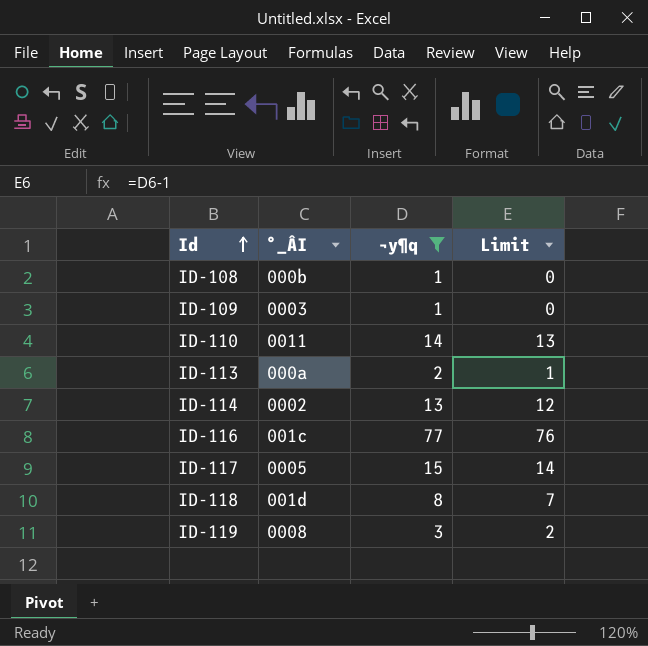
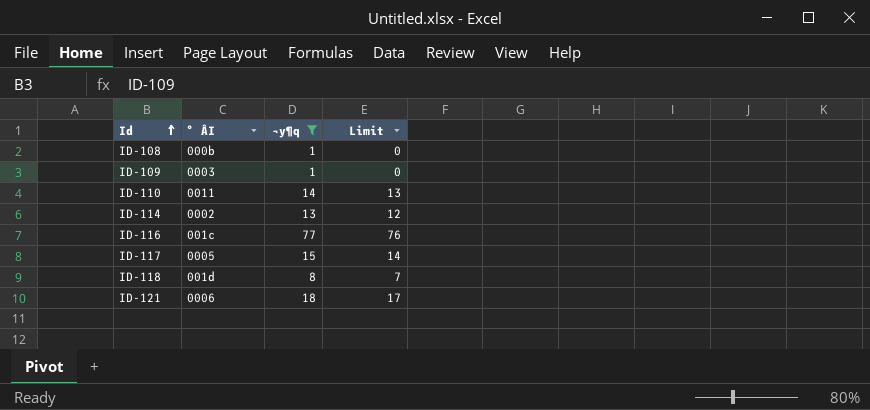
column name: °_ÂI -> ° ÂI
row ID-113: 000a | 2 | 1 -> none
row ID-119: 0008 | 3 | 2 -> none
row ID-121: none -> 0006 | 18 | 17

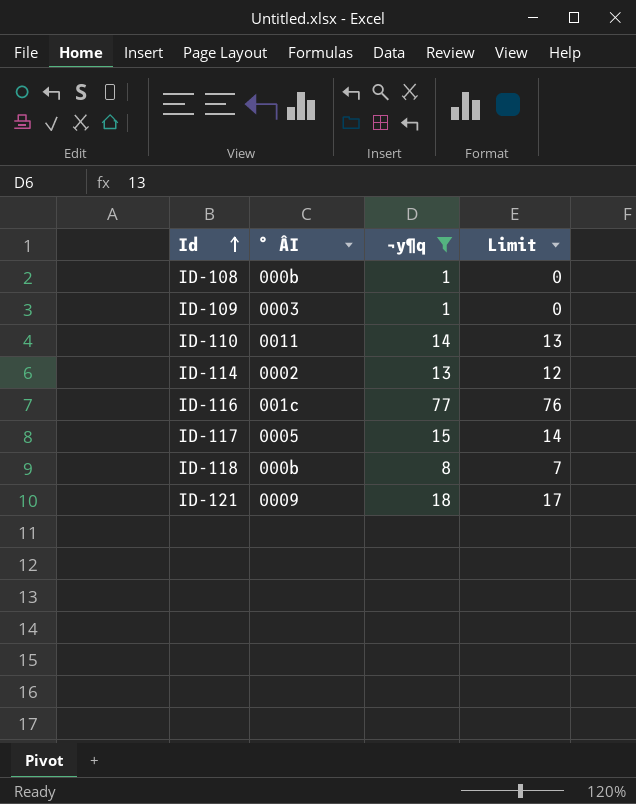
ID-118 | ° ÂI: 001d -> 000b
ID-121 | ° ÂI: 0006 -> 0009

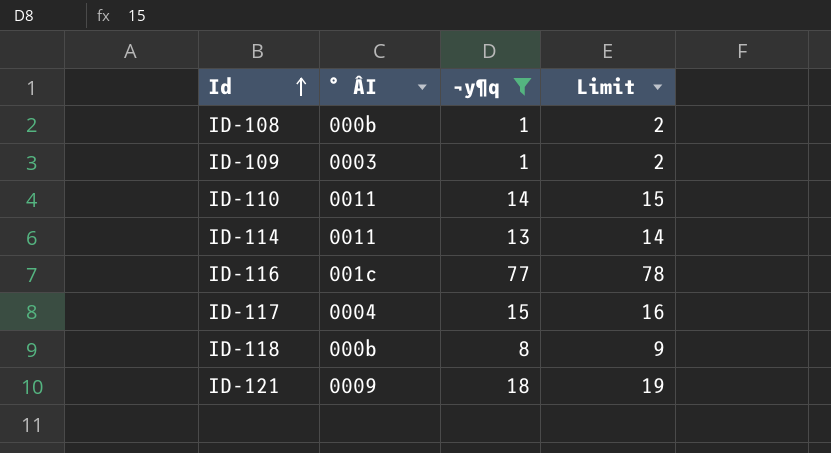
column Limit | formula: [¬y¶q] - 1 -> [¬y¶q] + 1
ID-114 | ° ÂI: 0002 -> 0011
ID-117 | ° ÂI: 0005 -> 0004

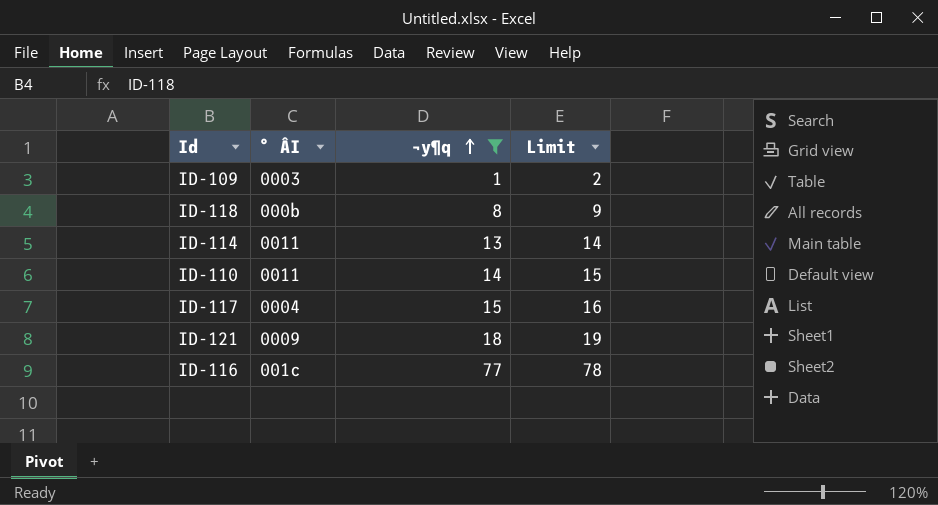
row order: Id ascending -> ¬y¶q ascending
row ID-108: 000b | 1 | 2 -> none

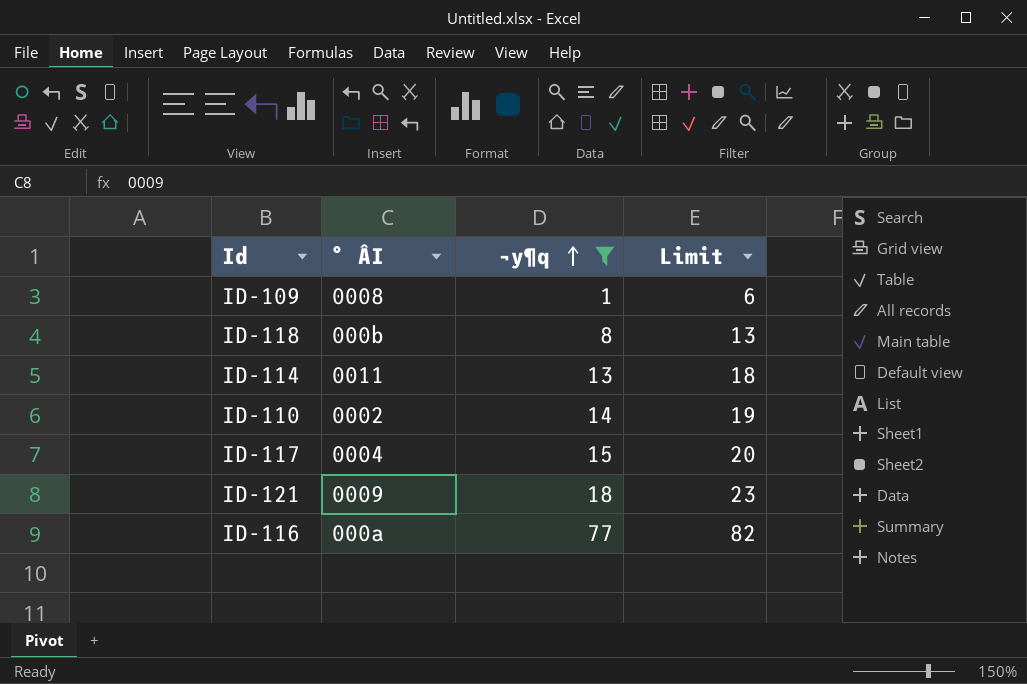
column Limit | formula: [¬y¶q] + 1 -> [¬y¶q] + 5
ID-109 | ° ÂI: 0003 -> 0008
ID-110 | ° ÂI: 0011 -> 0002
ID-116 | ° ÂI: 001c -> 000a

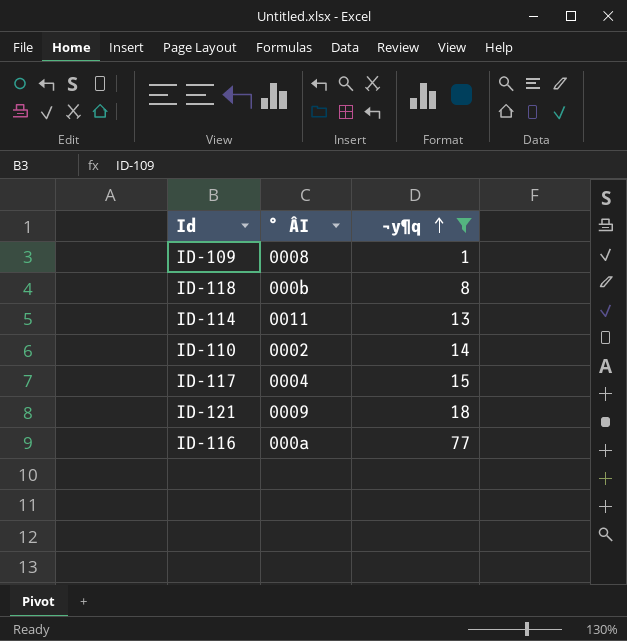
column Limit | formula: [¬y¶q] + 5 -> none

